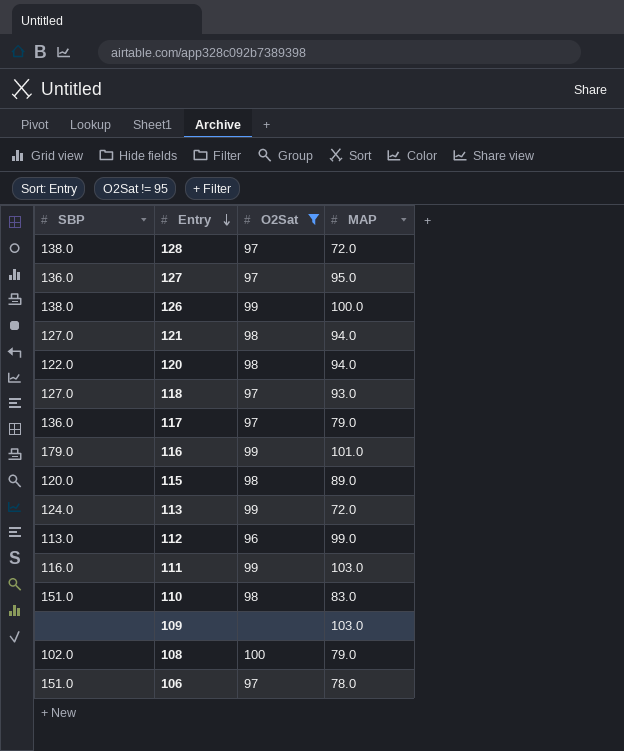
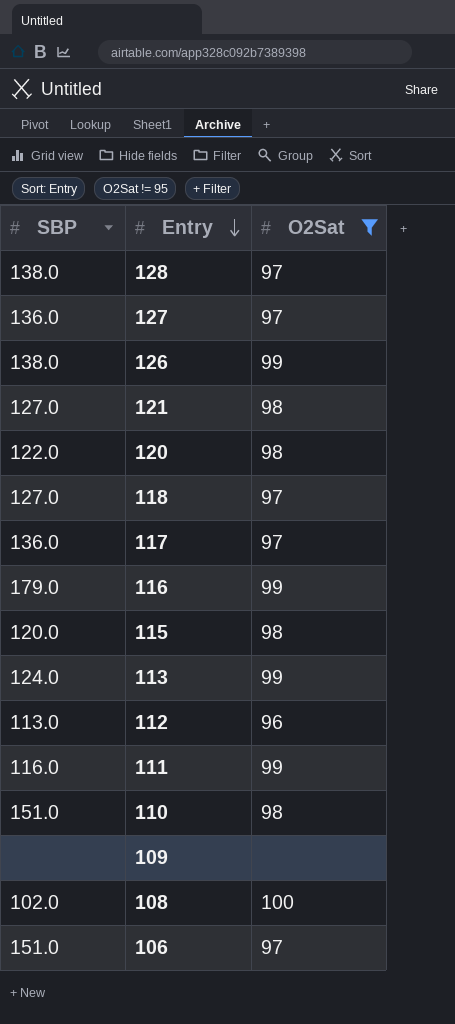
column MAP | position: 4 -> none

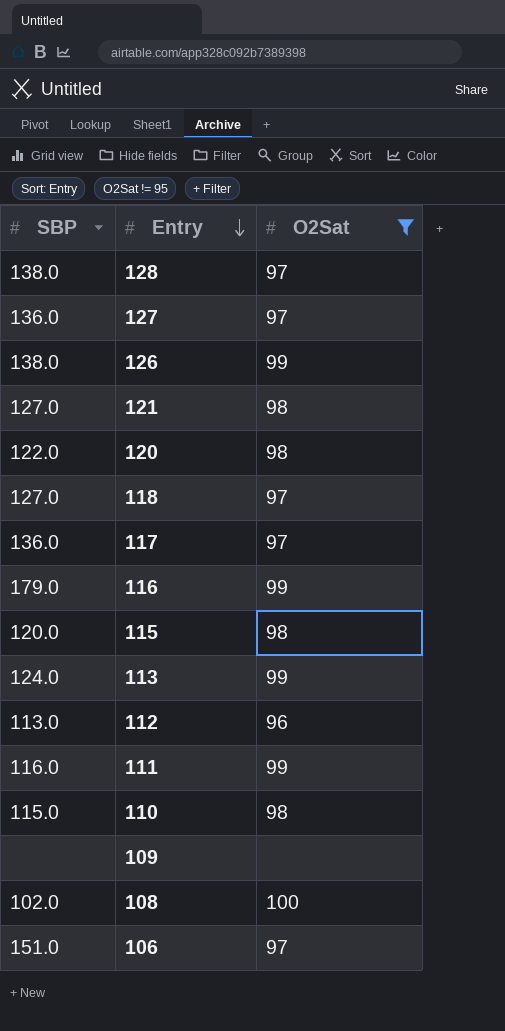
110 | SBP: 151.0 -> 115.0

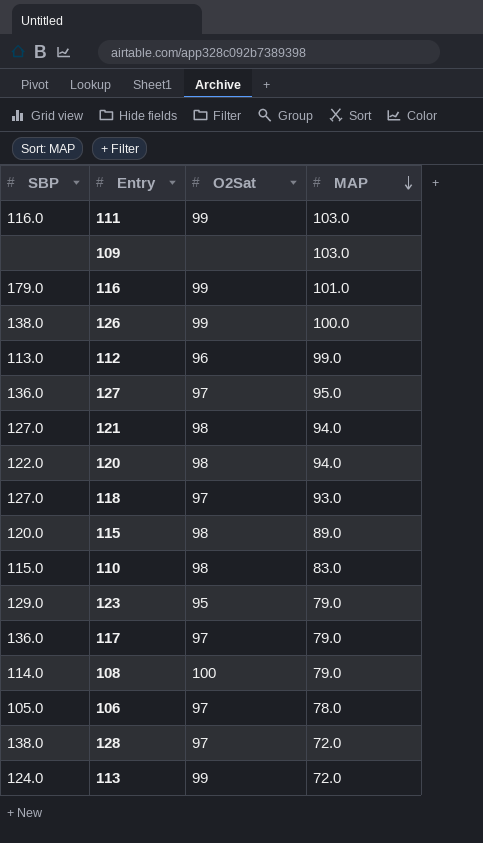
filter: O2Sat != 95 -> none
row order: Entry descending -> MAP descending
column MAP | position: none -> 4
108 | SBP: 102.0 -> 114.0
106 | SBP: 151.0 -> 105.0

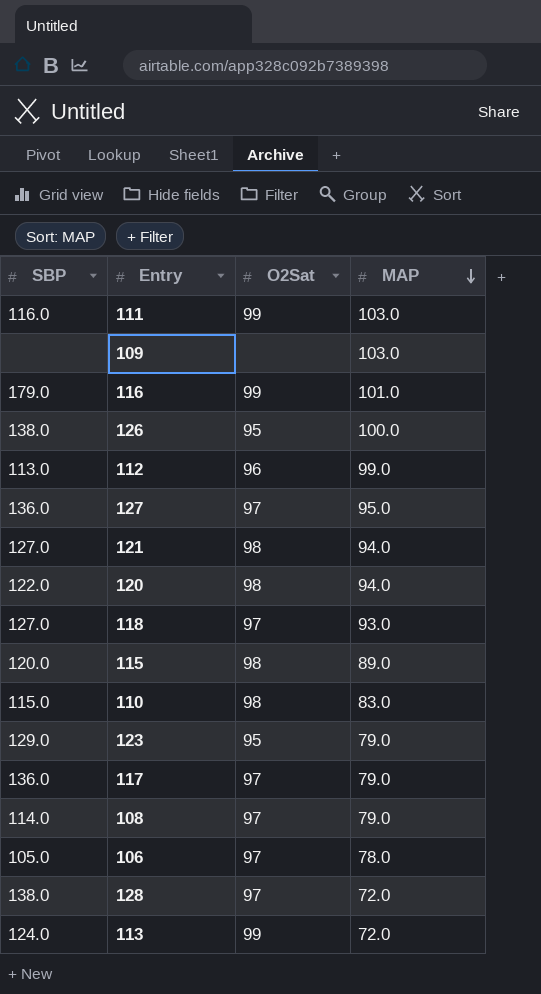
126 | O2Sat: 99 -> 95
108 | O2Sat: 100 -> 97

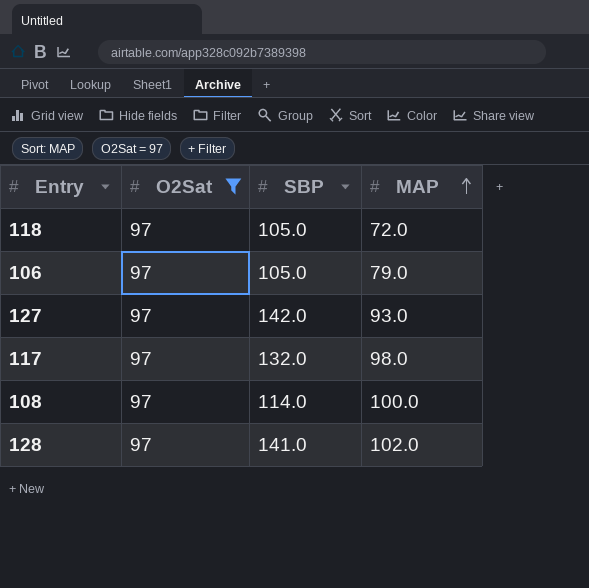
filter: none -> O2Sat = 97
row order: MAP descending -> MAP ascending
column SBP | position: 1 -> 3
118 | SBP: 127.0 -> 105.0
118 | MAP: 93.0 -> 72.0
106 | MAP: 78.0 -> 79.0
127 | SBP: 136.0 -> 142.0
127 | MAP: 95.0 -> 93.0
117 | SBP: 136.0 -> 132.0
117 | MAP: 79.0 -> 98.0
108 | MAP: 79.0 -> 100.0
128 | SBP: 138.0 -> 141.0
128 | MAP: 72.0 -> 102.0

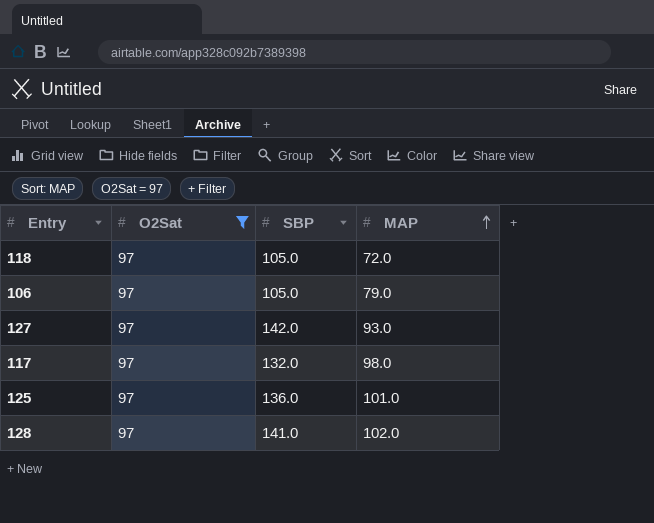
row 108: 97 | 114.0 | 100.0 -> none
row 125: none -> 97 | 136.0 | 101.0

